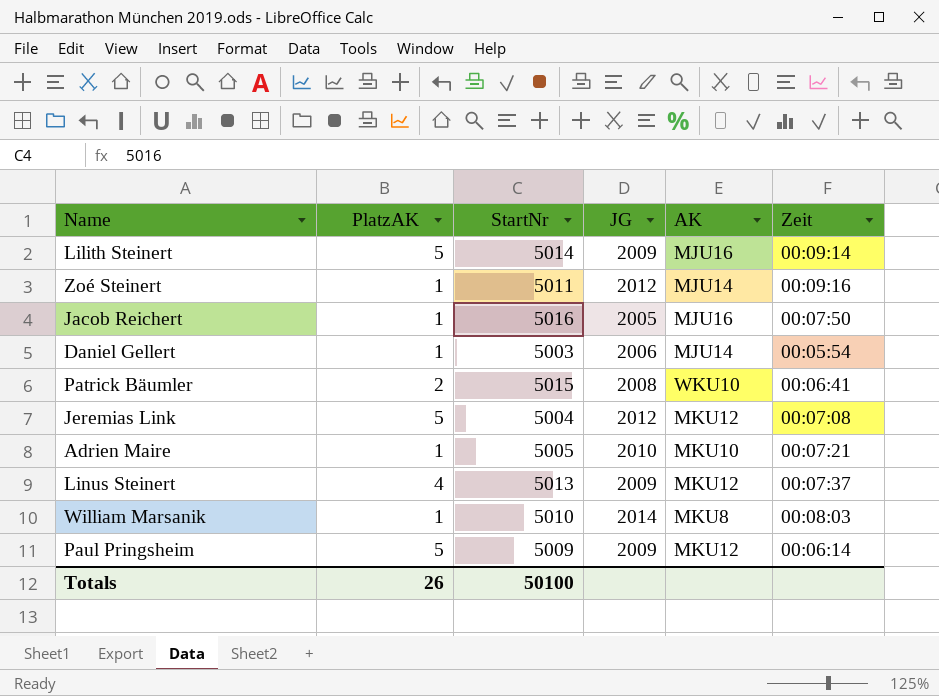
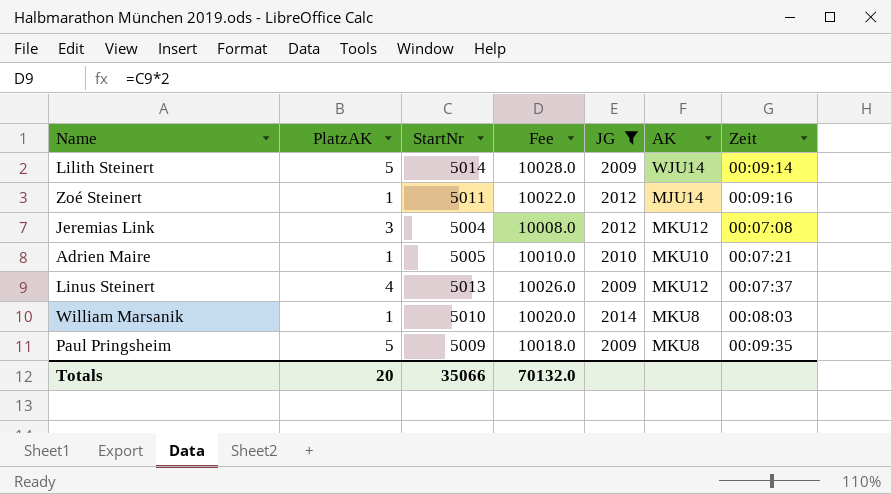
filter: none -> JG >= 2009
column Fee | formula: none -> [StartNr] * 2
Lilith Steinert | AK: MJU16 -> WJU14
Jeremias Link | PlatzAK: 5 -> 3
Paul Pringsheim | AK: MKU12 -> MKU8
Paul Pringsheim | Zeit: 00:06:14 -> 00:09:35
Totals | PlatzAK: 26 -> 20
Totals | StartNr: 50100 -> 35066

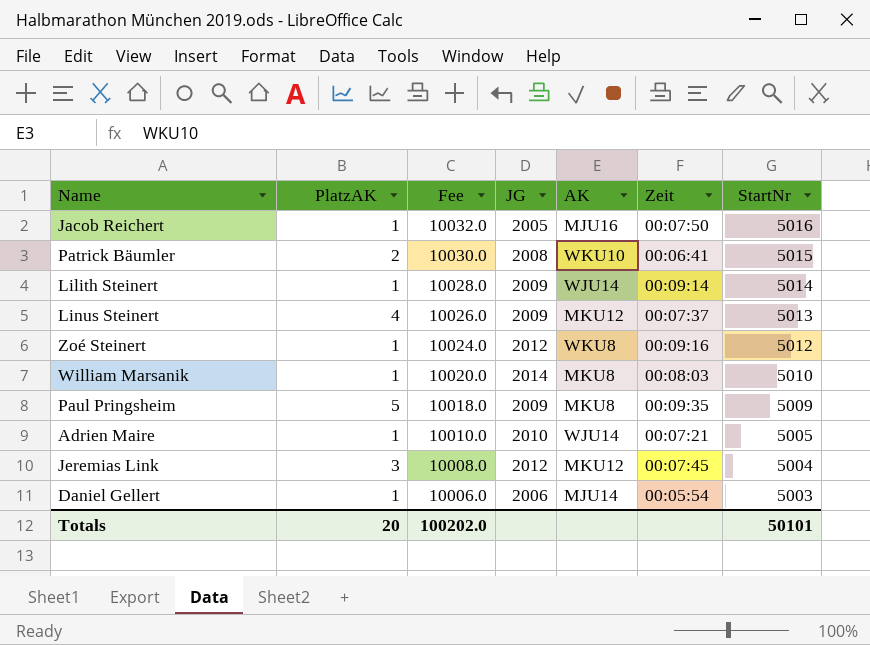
filter: JG >= 2009 -> none
row order: none -> Fee descending
column StartNr | position: 3 -> 7
Lilith Steinert | PlatzAK: 5 -> 1
Zoé Steinert | Fee: 10022.0 -> 10024.0
Zoé Steinert | AK: MJU14 -> WKU8
Zoé Steinert | StartNr: 5011 -> 5012
Adrien Maire | AK: MKU10 -> WJU14
Jeremias Link | Zeit: 00:07:08 -> 00:07:45
Totals | Fee: 70132.0 -> 100202.0
Totals | StartNr: 35066 -> 50101

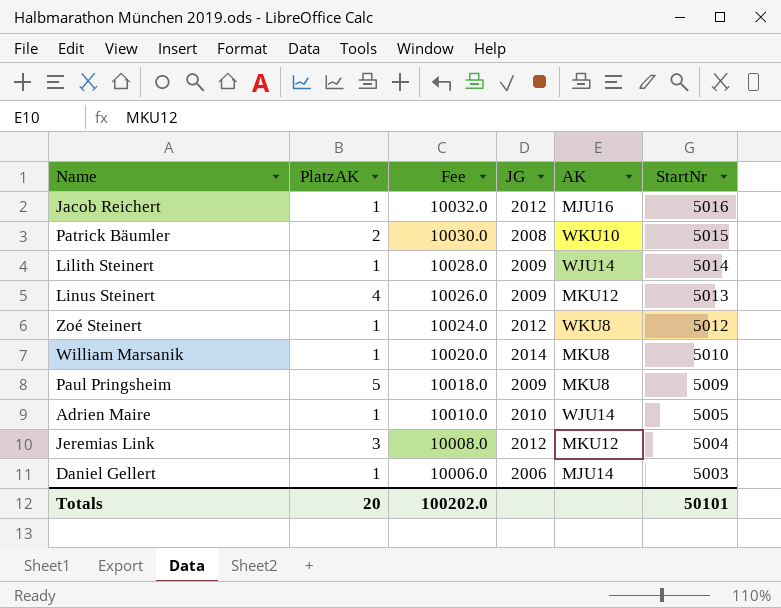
column Zeit | position: 6 -> none
Jacob Reichert | JG: 2005 -> 2012

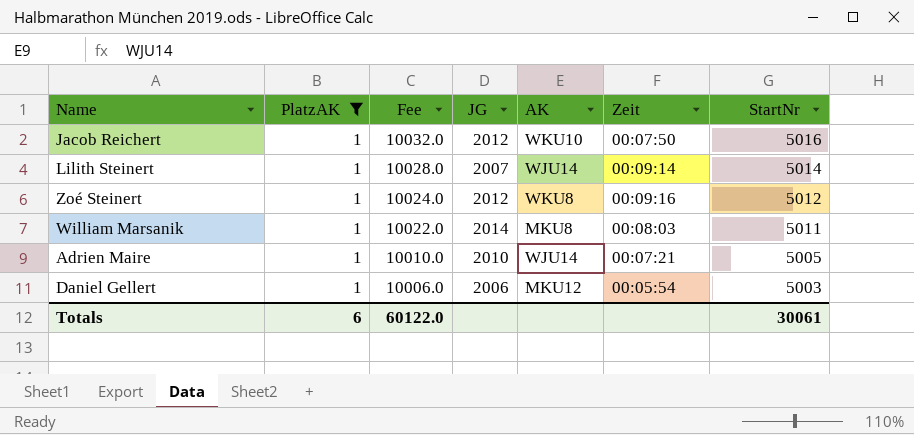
filter: none -> PlatzAK = 1
column Zeit | position: none -> 6
Jacob Reichert | AK: MJU16 -> WKU10
Lilith Steinert | JG: 2009 -> 2007
William Marsanik | Fee: 10020.0 -> 10022.0
William Marsanik | StartNr: 5010 -> 5011
Daniel Gellert | AK: MJU14 -> MKU12
Totals | PlatzAK: 20 -> 6
Totals | Fee: 100202.0 -> 60122.0
Totals | StartNr: 50101 -> 30061

